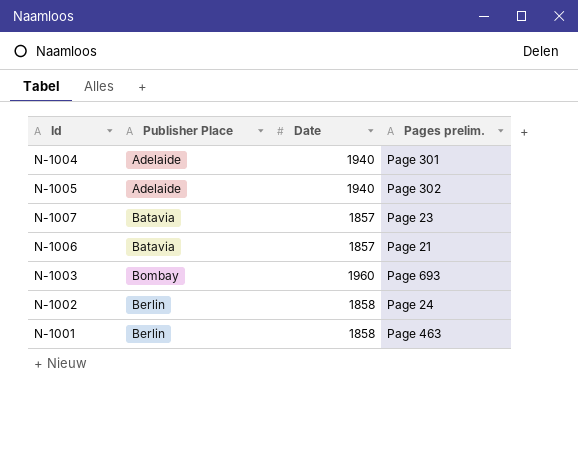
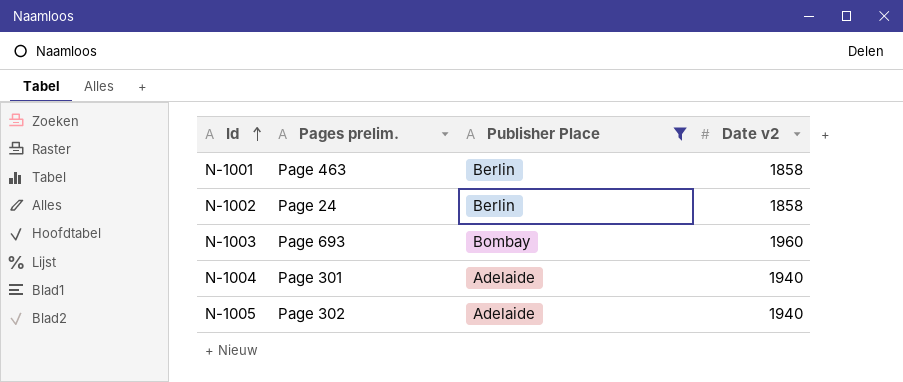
filter: none -> Publisher Place != Batavia
row order: none -> Id ascending
column Pages prelim. | position: 4 -> 2
column name: Date -> Date v2

